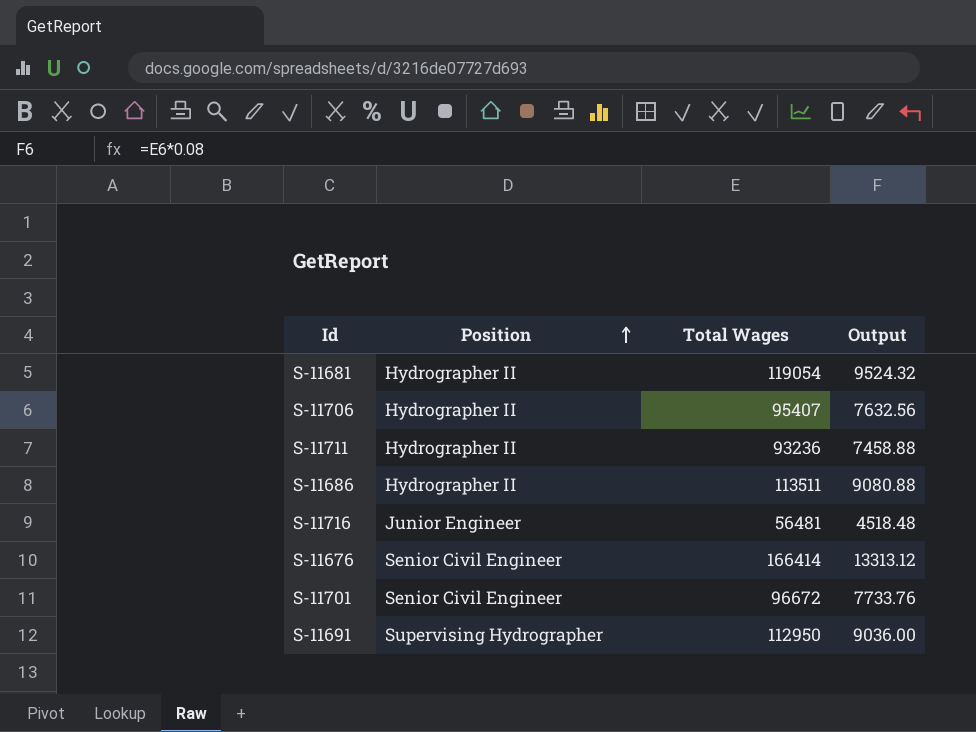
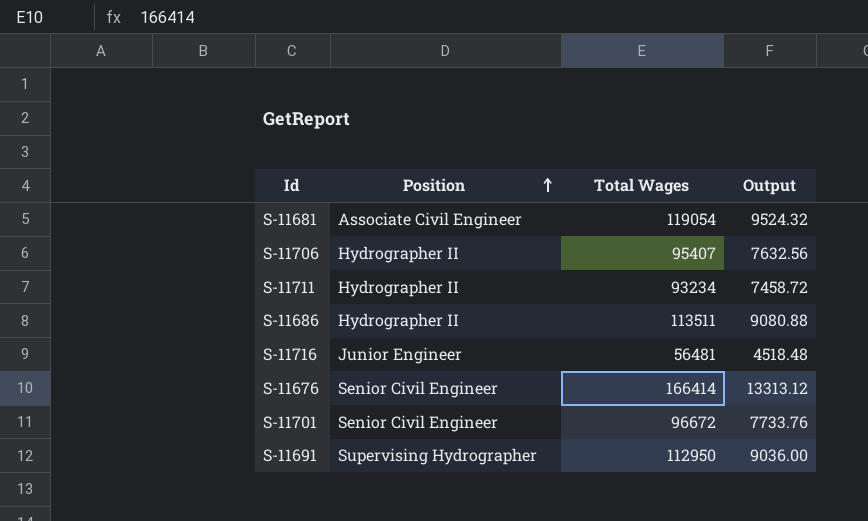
S-11681 | Position: Hydrographer II -> Associate Civil Engineer
S-11711 | Total Wages: 93236 -> 93234
S-11711 | Output: 7458.88 -> 7458.72

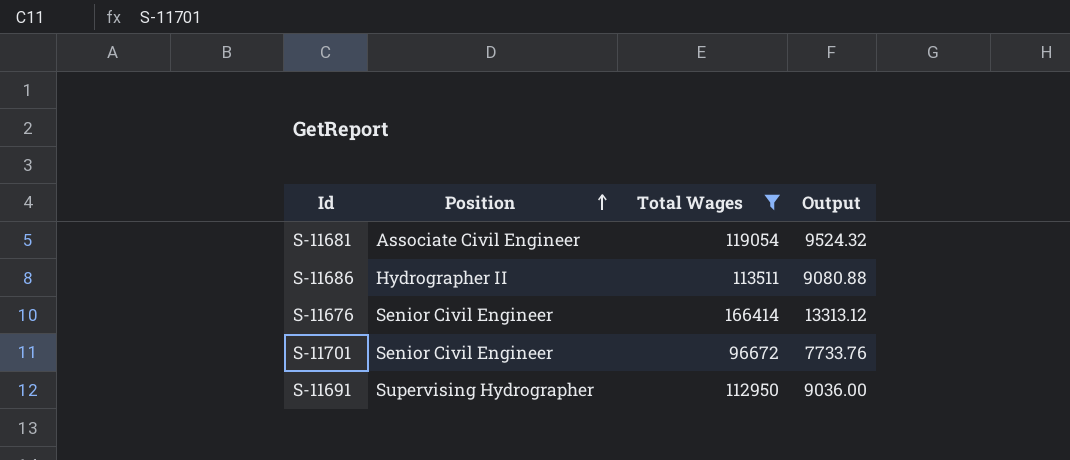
filter: none -> Total Wages >= 96672

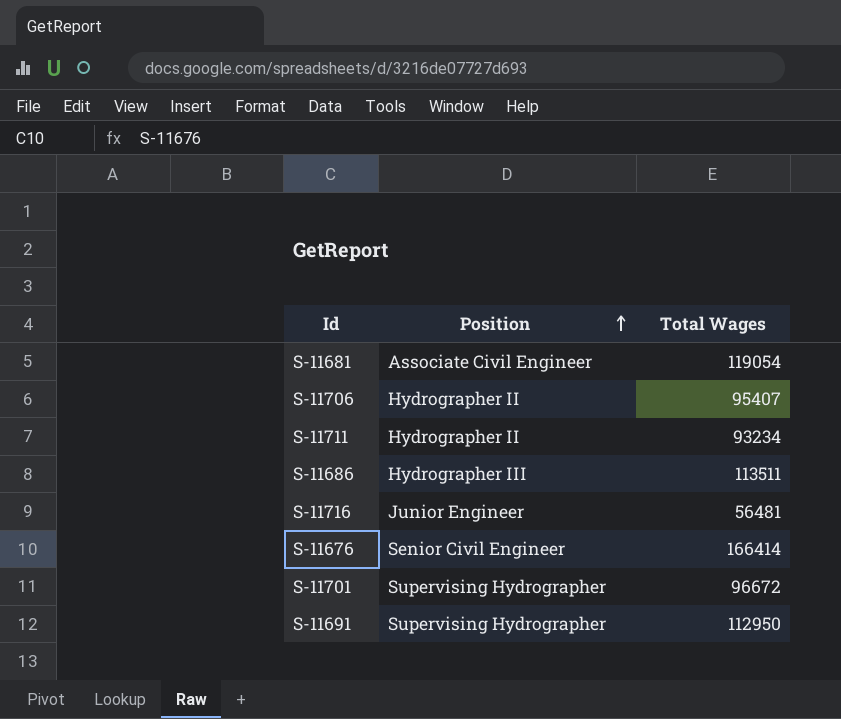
filter: Total Wages >= 96672 -> none
column Output | formula: [Total Wages] * 0.08 -> none
S-11686 | Position: Hydrographer II -> Hydrographer III
S-11701 | Position: Senior Civil Engineer -> Supervising Hydrographer

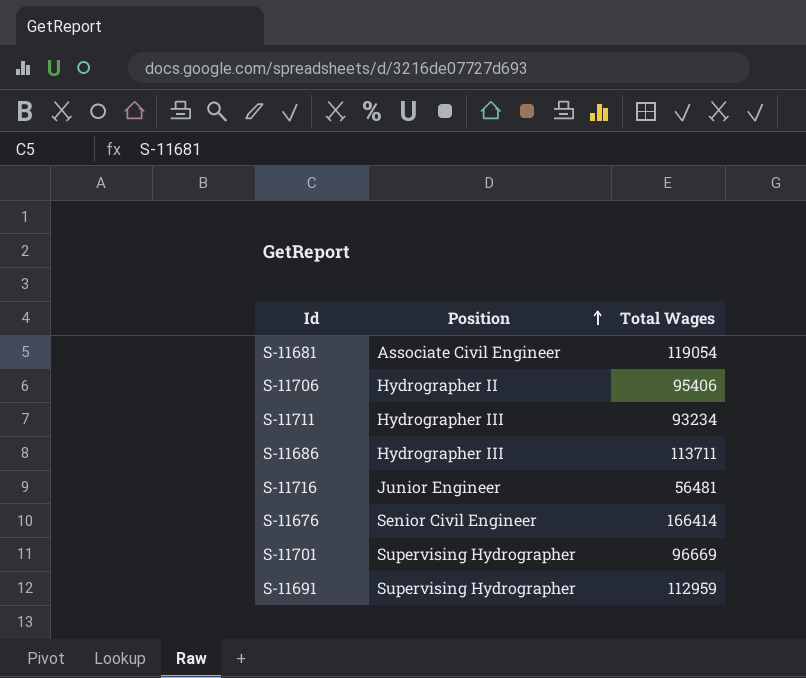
S-11706 | Total Wages: 95407 -> 95406
S-11711 | Position: Hydrographer II -> Hydrographer III
S-11686 | Total Wages: 113511 -> 113711
S-11701 | Total Wages: 96672 -> 96669
S-11691 | Total Wages: 112950 -> 112959

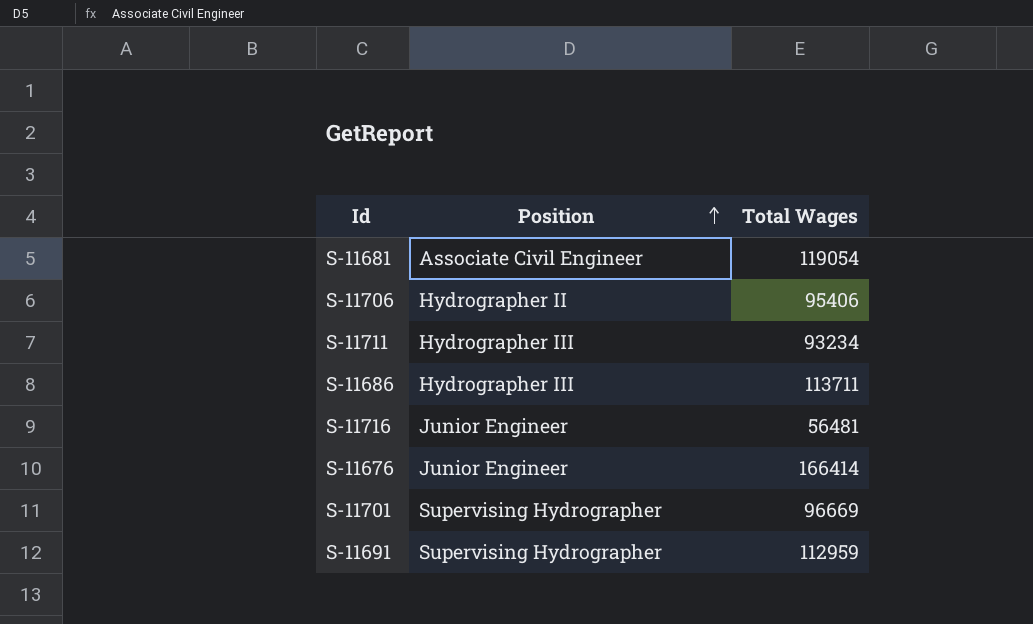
S-11676 | Position: Senior Civil Engineer -> Junior Engineer

